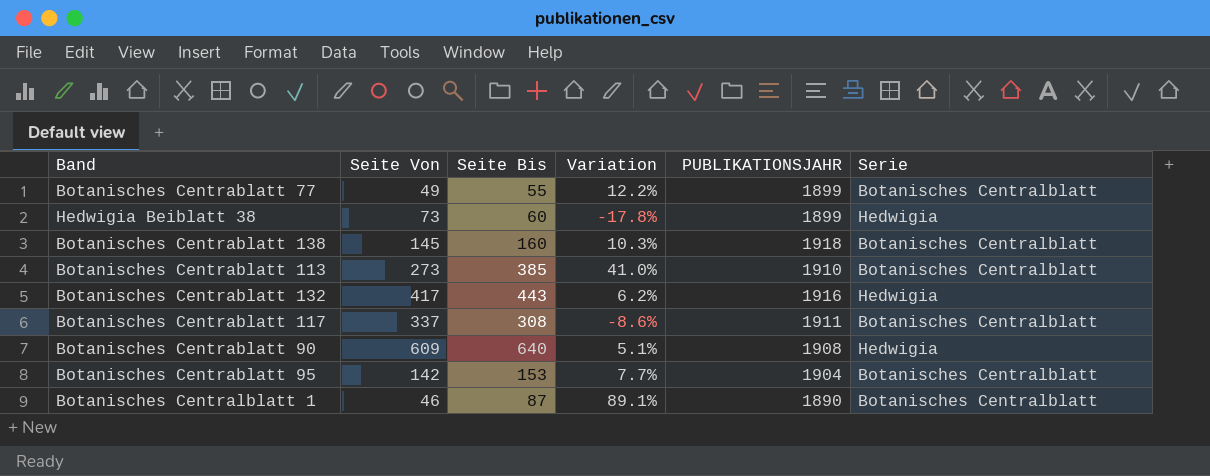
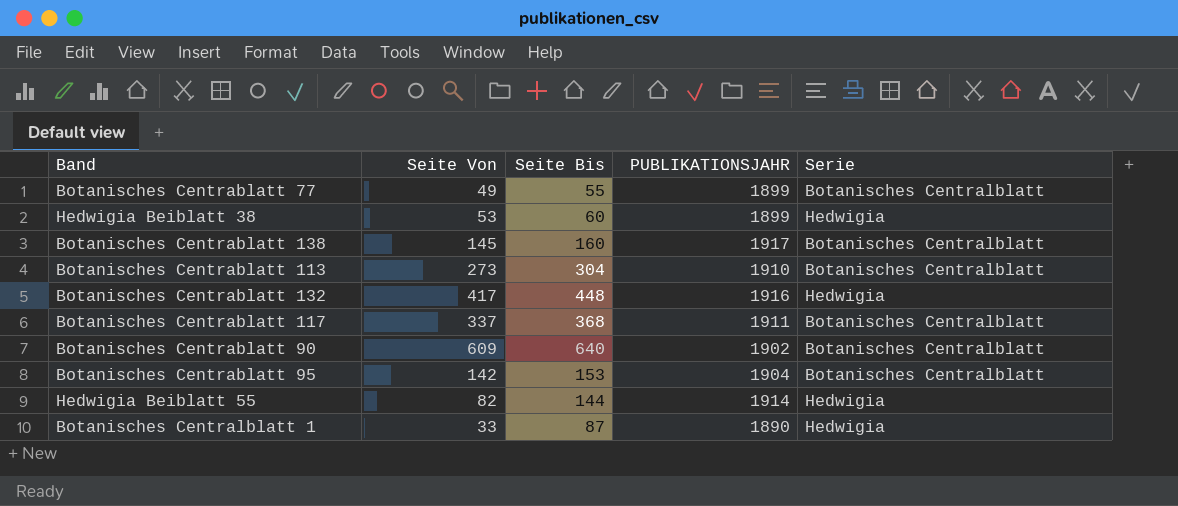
column Variation | formula: ([Seite Bis] - [Seite Von]) / [Seite Von] -> none
Hedwigia Beiblatt 38 | Seite Von: 73 -> 53
Botanisches Centrablatt 138 | PUBLIKATIONSJAHR: 1918 -> 1917
Botanisches Centrablatt 113 | Seite Bis: 385 -> 304
Botanisches Centrablatt 132 | Seite Bis: 443 -> 448
Botanisches Centrablatt 117 | Seite Bis: 308 -> 368
Botanisches Centrablatt 90 | PUBLIKATIONSJAHR: 1908 -> 1902
Botanisches Centrablatt 90 | Serie: Hedwigia -> Botanisches Centralblatt
row Hedwigia Beiblatt 55: none -> 82 | 144 | 1914 | Hedwigia
Botanisches Centralblatt 1 | Seite Von: 46 -> 33
Botanisches Centralblatt 1 | Serie: Botanisches Centralblatt -> Hedwigia

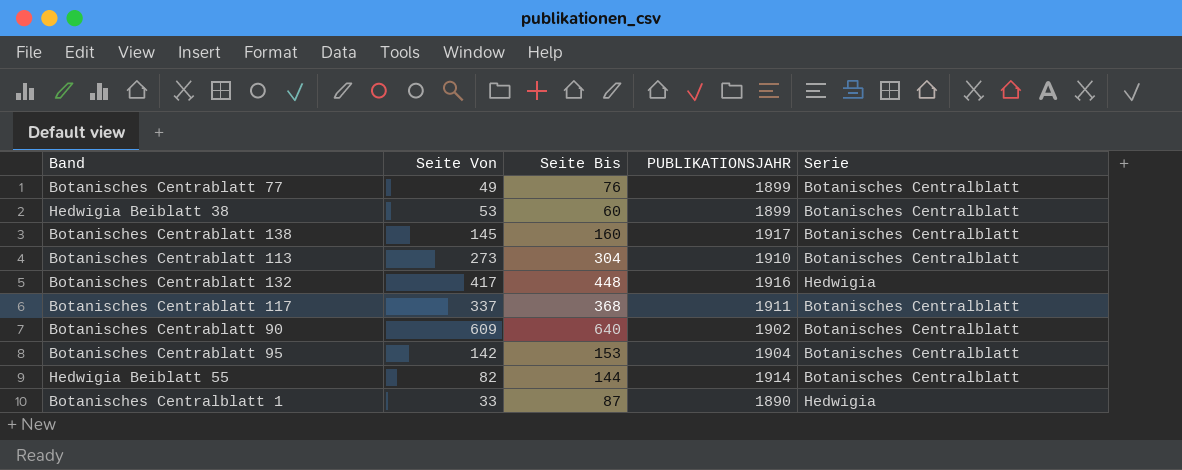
Botanisches Centrablatt 77 | Seite Bis: 55 -> 76
Hedwigia Beiblatt 38 | Serie: Hedwigia -> Botanisches Centralblatt
Hedwigia Beiblatt 55 | Serie: Hedwigia -> Botanisches Centralblatt

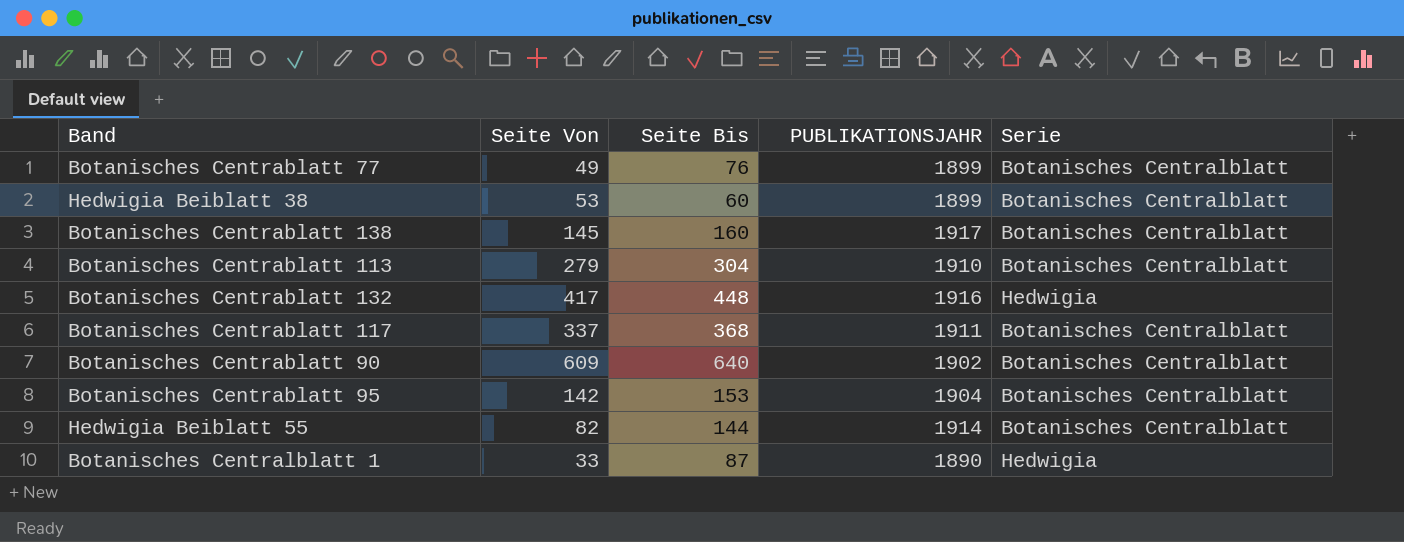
Botanisches Centrablatt 113 | Seite Von: 273 -> 279

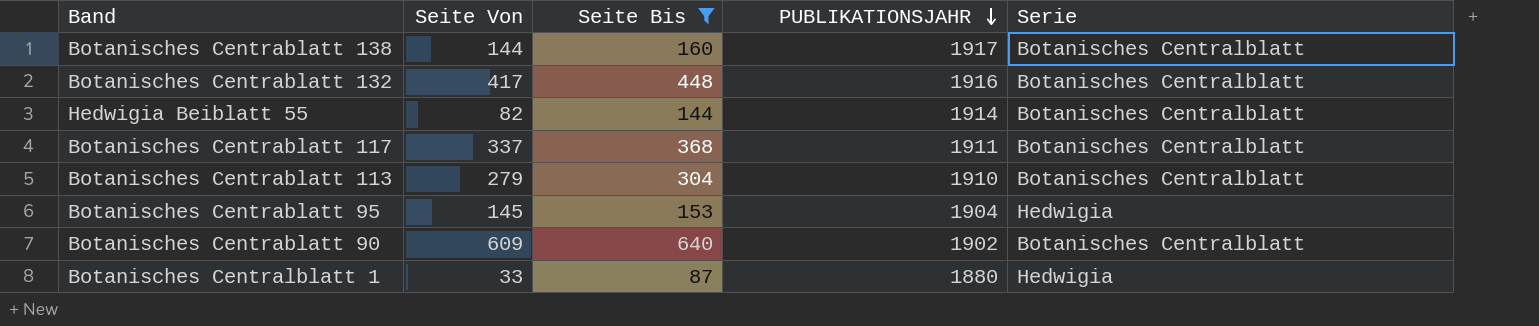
filter: none -> Seite Bis >= 87
row order: none -> PUBLIKATIONSJAHR descending
Botanisches Centrablatt 138 | Seite Von: 145 -> 144
Botanisches Centrablatt 132 | Serie: Hedwigia -> Botanisches Centralblatt
Botanisches Centrablatt 95 | Seite Von: 142 -> 145
Botanisches Centrablatt 95 | Serie: Botanisches Centralblatt -> Hedwigia
Botanisches Centralblatt 1 | PUBLIKATIONSJAHR: 1890 -> 1880

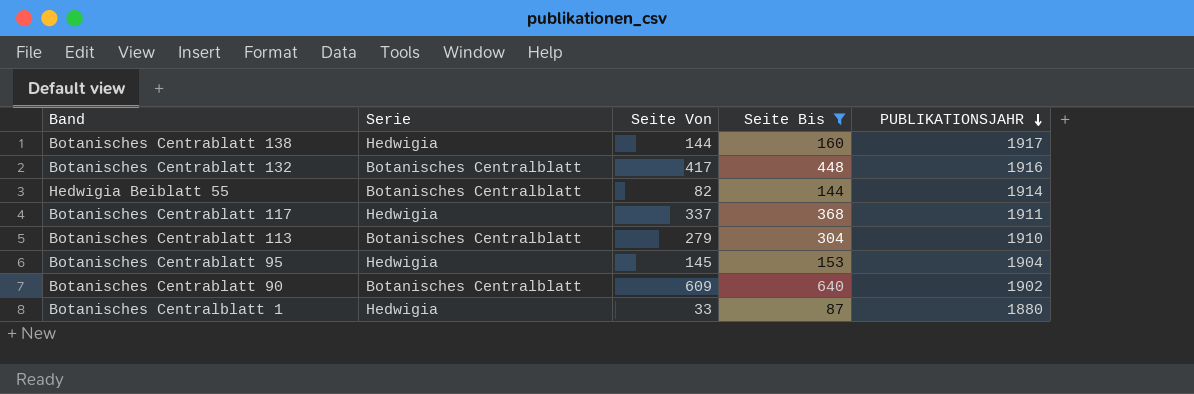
column Serie | position: 5 -> 2
Botanisches Centrablatt 138 | Serie: Botanisches Centralblatt -> Hedwigia
Botanisches Centrablatt 117 | Serie: Botanisches Centralblatt -> Hedwigia

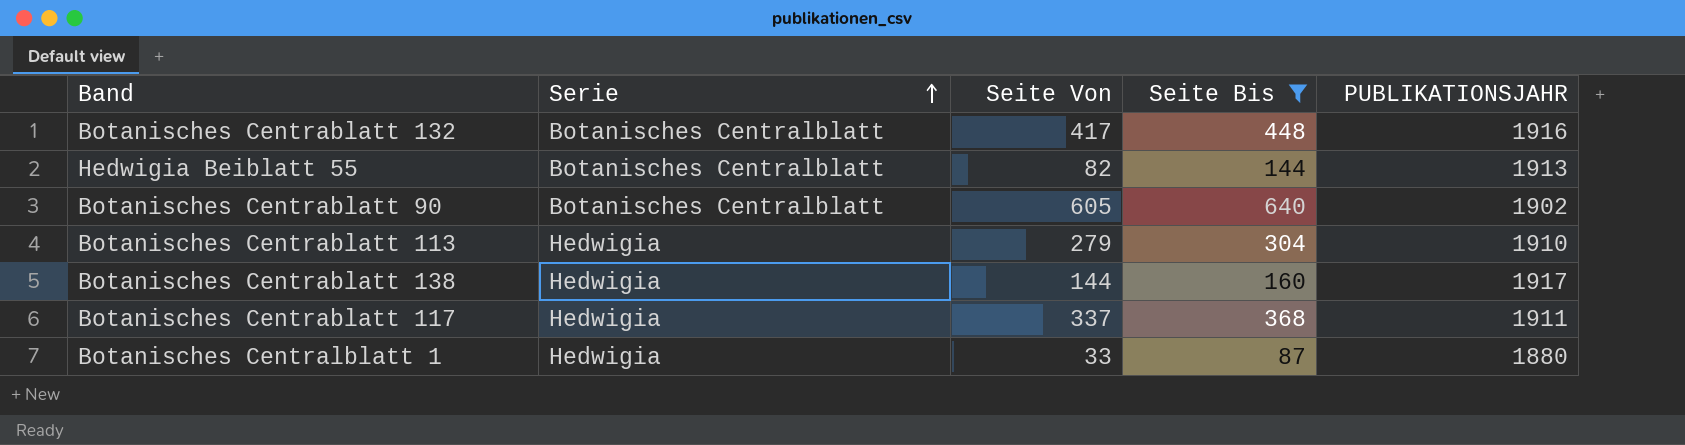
row order: PUBLIKATIONSJAHR descending -> Serie ascending
row Botanisches Centrablatt 95: Hedwigia | 145 | 153 | 1904 -> none
Hedwigia Beiblatt 55 | PUBLIKATIONSJAHR: 1914 -> 1913
Botanisches Centrablatt 90 | Seite Von: 609 -> 605
Botanisches Centrablatt 113 | Serie: Botanisches Centralblatt -> Hedwigia

